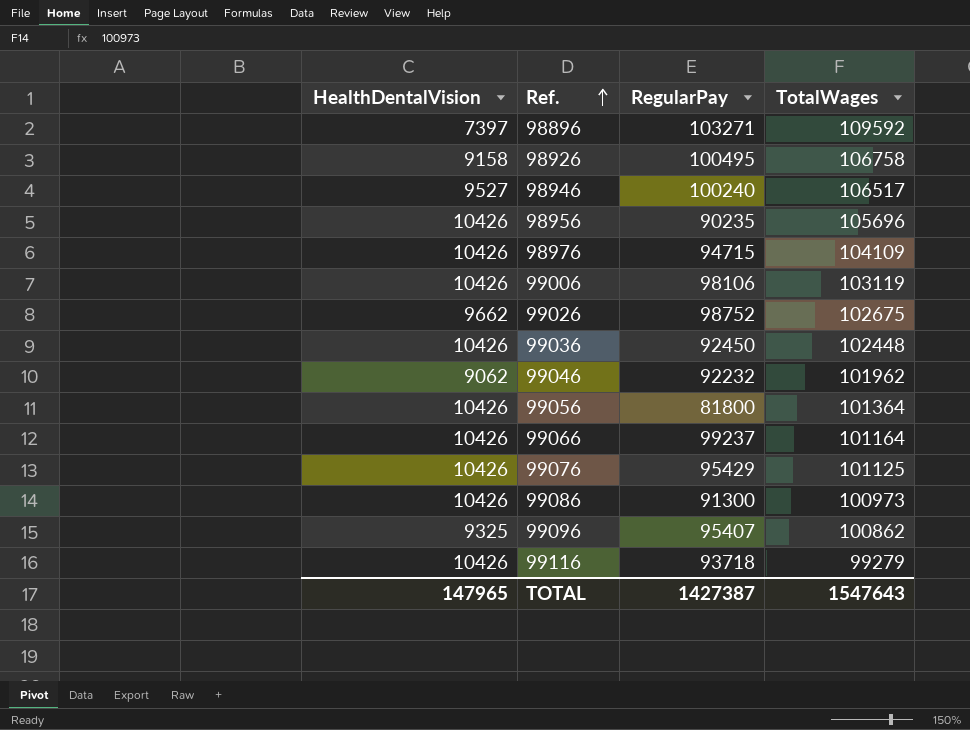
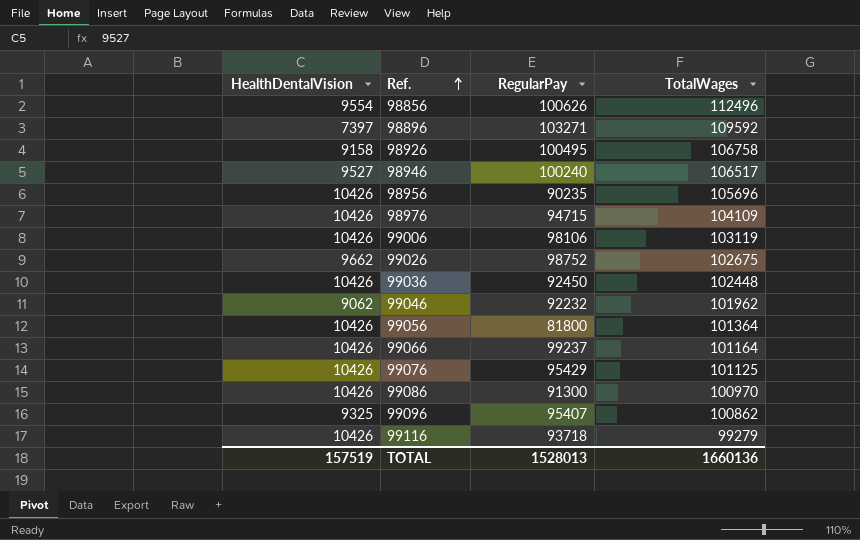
row 98856: none -> 9554 | 100626 | 112496
99086 | TotalWages: 100973 -> 100970
TOTAL | HealthDentalVision: 147965 -> 157519
TOTAL | RegularPay: 1427387 -> 1528013
TOTAL | TotalWages: 1547643 -> 1660136

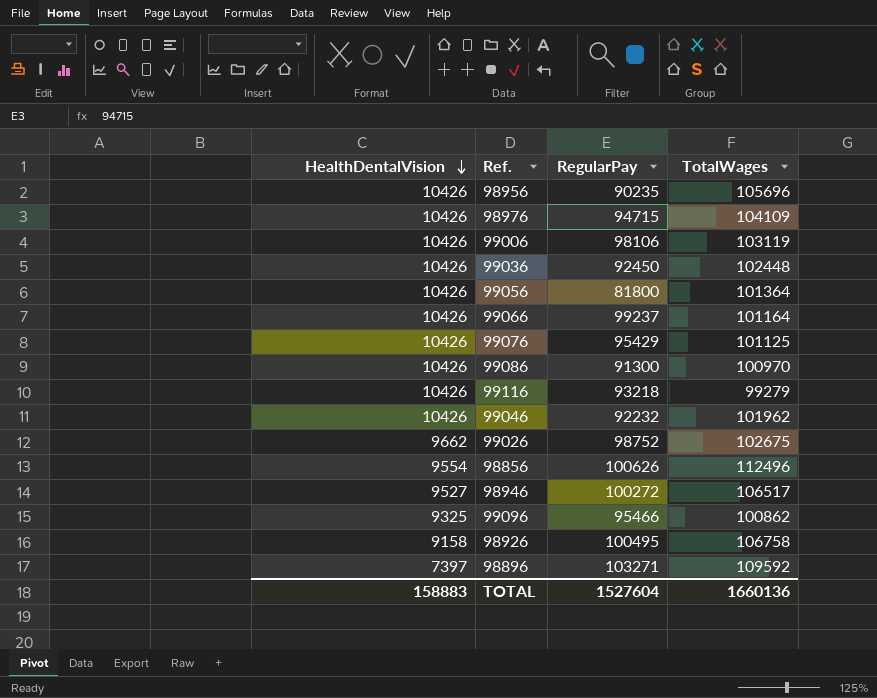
row order: Ref. ascending -> HealthDentalVision descending
99116 | RegularPay: 93718 -> 93218
99046 | HealthDentalVision: 9062 -> 10426
98946 | RegularPay: 100240 -> 100272
99096 | RegularPay: 95407 -> 95466
TOTAL | HealthDentalVision: 157519 -> 158883
TOTAL | RegularPay: 1528013 -> 1527604

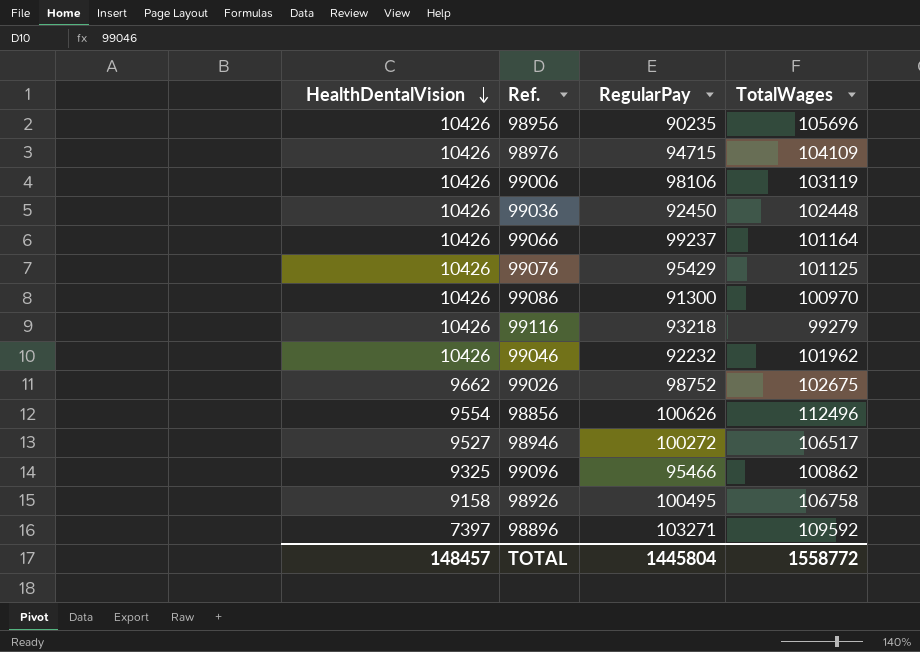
row 99056: 10426 | 81800 | 101364 -> none
TOTAL | HealthDentalVision: 158883 -> 148457
TOTAL | RegularPay: 1527604 -> 1445804
TOTAL | TotalWages: 1660136 -> 1558772

